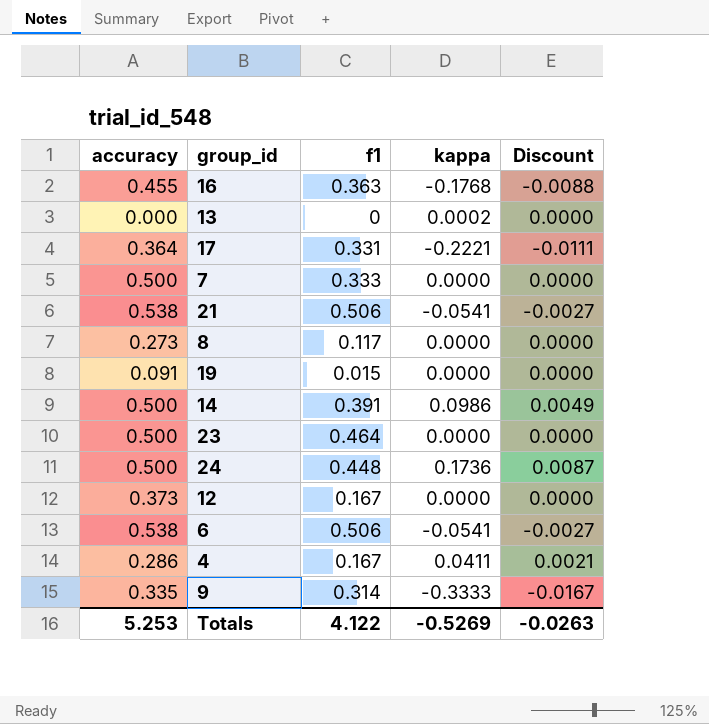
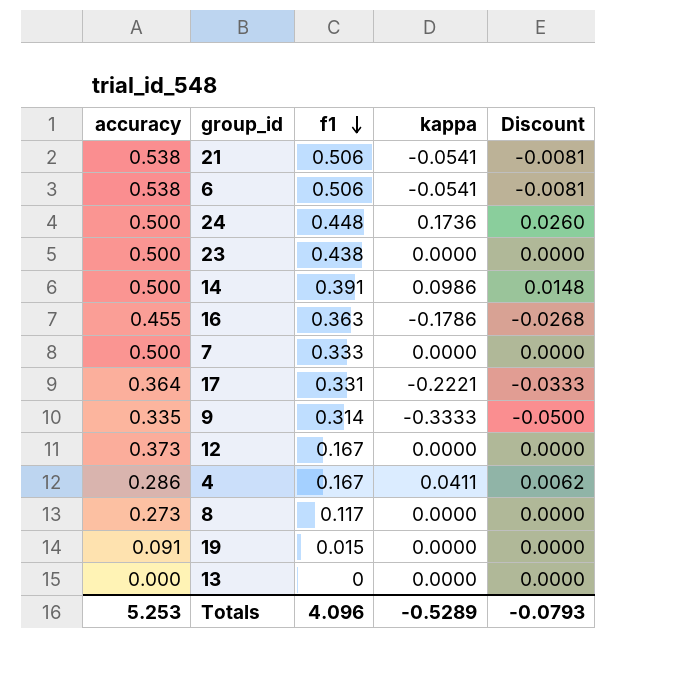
row order: none -> f1 descending
column Discount | formula: [kappa] * 0.05 -> [kappa] * 0.15
23 | f1: 0.464 -> 0.438
16 | kappa: -0.1768 -> -0.1786
13 | kappa: 0.0002 -> 0.0000
Totals | f1: 4.122 -> 4.096
Totals | kappa: -0.5269 -> -0.5289
Totals | Discount: -0.0263 -> -0.0793

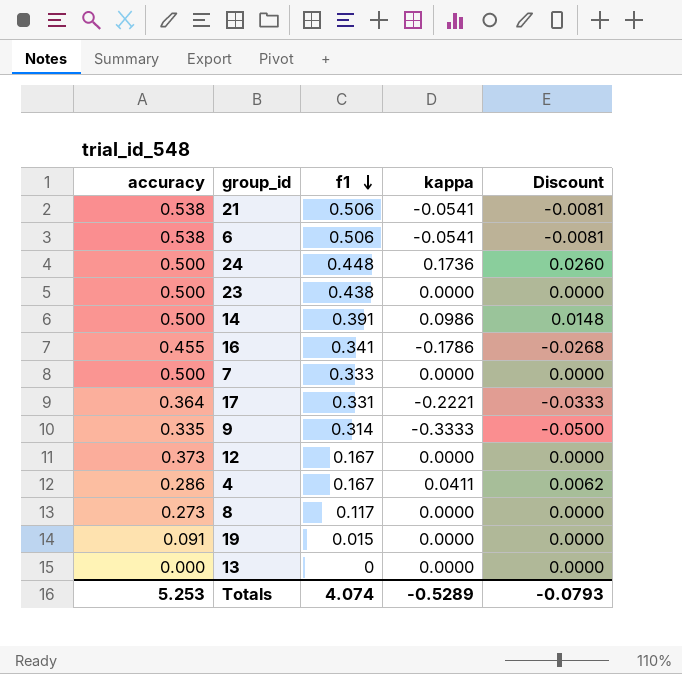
16 | f1: 0.363 -> 0.341
Totals | f1: 4.096 -> 4.074

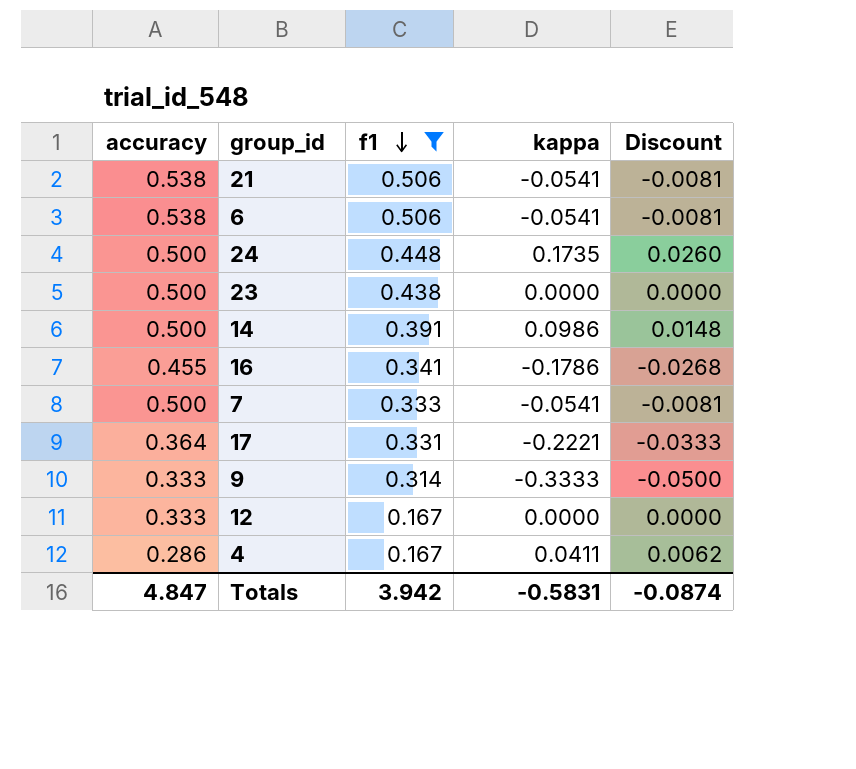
filter: none -> f1 >= 0.167
24 | kappa: 0.1736 -> 0.1735
7 | kappa: 0.0000 -> -0.0541
7 | Discount: 0.0000 -> -0.0081
9 | accuracy: 0.335 -> 0.333
12 | accuracy: 0.373 -> 0.333
Totals | accuracy: 5.253 -> 4.847
Totals | f1: 4.074 -> 3.942
Totals | kappa: -0.5289 -> -0.5831
Totals | Discount: -0.0793 -> -0.0874

